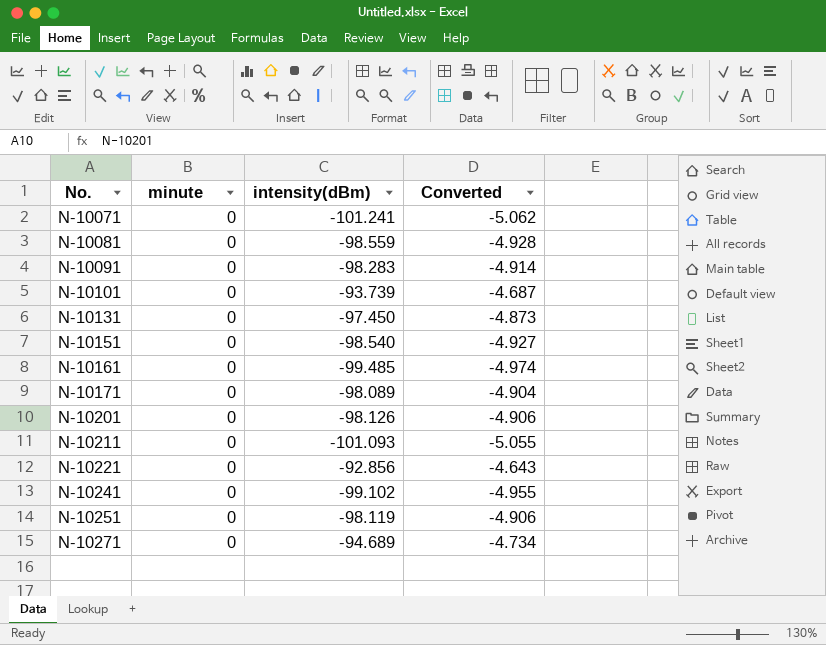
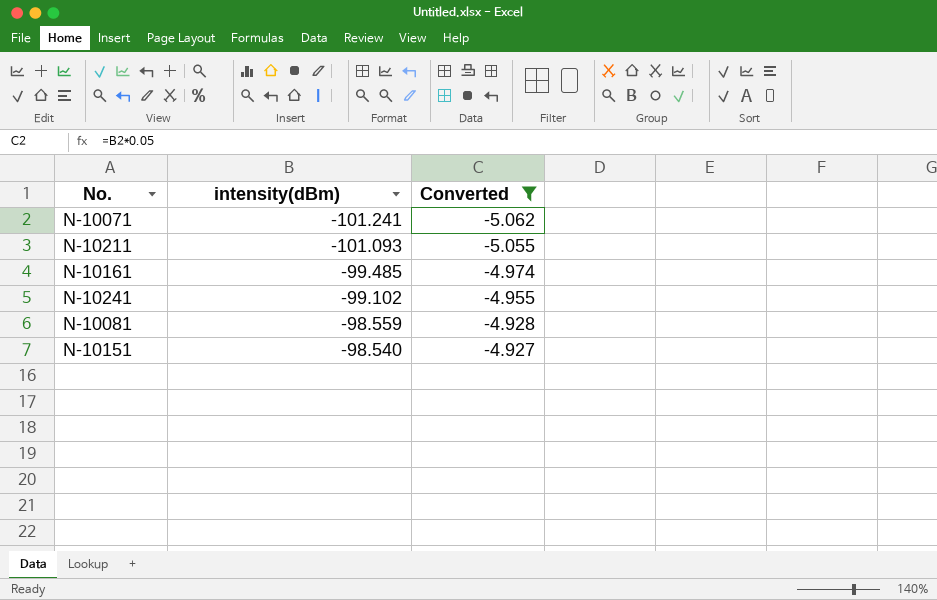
filter: none -> Converted <= -4.927
row order: No. ascending -> intensity(dBm) ascending
column minute | position: 2 -> none

